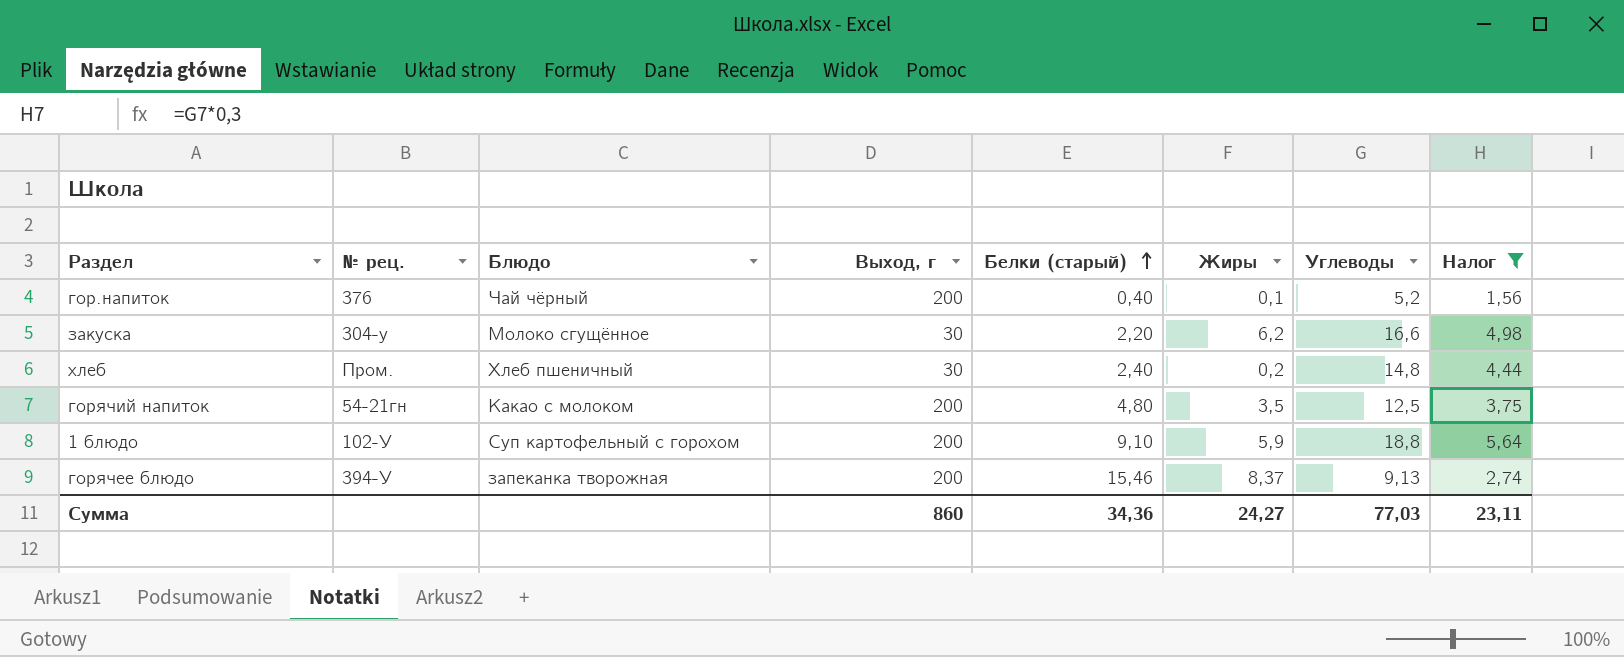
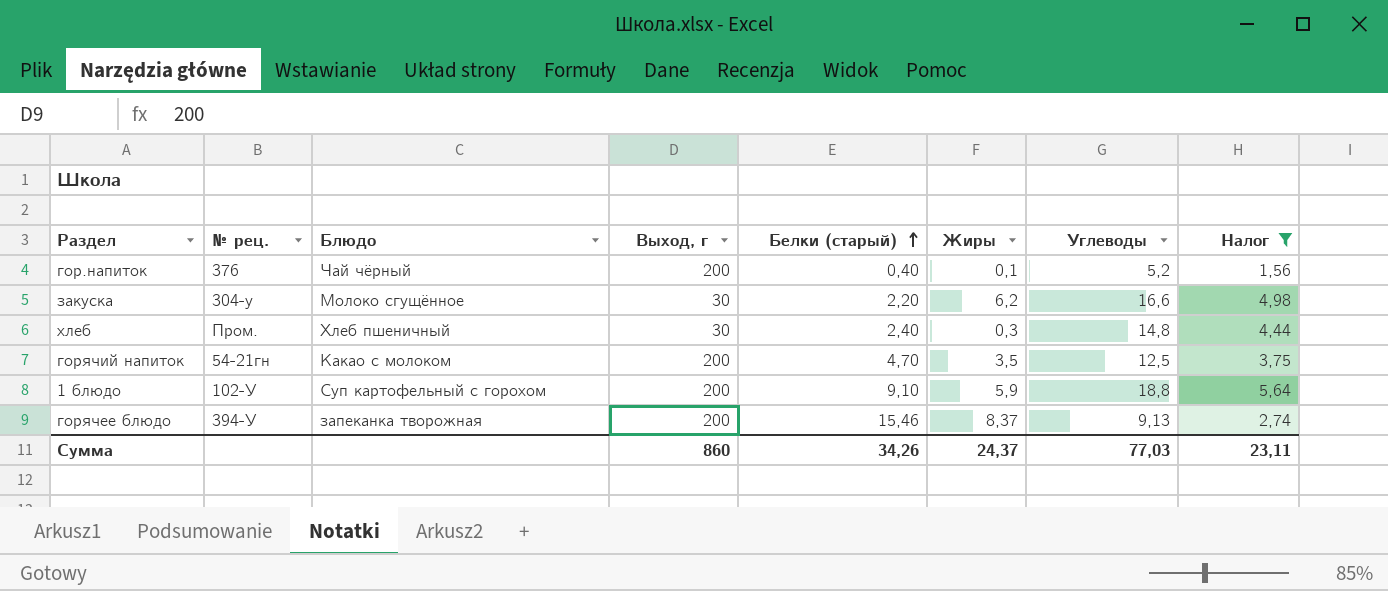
хлеб | Жиры: 0,2 -> 0,3
горячий напиток | Белки (старый): 4,80 -> 4,70
Сумма | Белки (старый): 34,36 -> 34,26
Сумма | Жиры: 24,27 -> 24,37

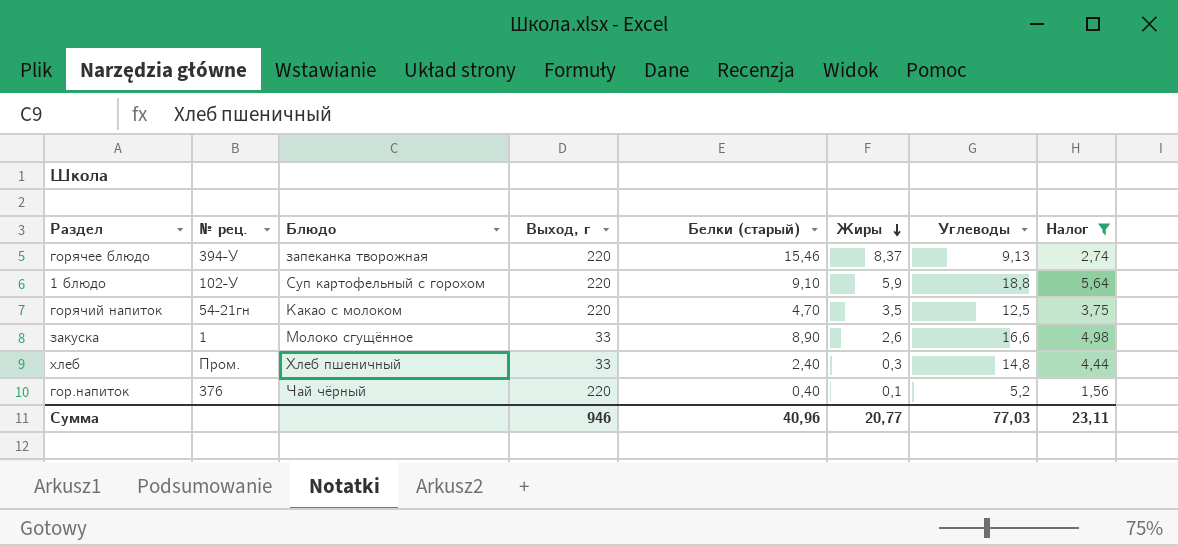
row order: Белки (старый) ascending -> Жиры descending
горячее блюдо | Выход, г: 200 -> 220
1 блюдо | Выход, г: 200 -> 220
горячий напиток | Выход, г: 200 -> 220
закуска | № рец.: 304-у -> 1
закуска | Выход, г: 30 -> 33
закуска | Белки (старый): 2,20 -> 8,90
закуска | Жиры: 6,2 -> 2,6
хлеб | Выход, г: 30 -> 33
гор.напиток | Выход, г: 200 -> 220
Сумма | Выход, г: 860 -> 946
Сумма | Белки (старый): 34,26 -> 40,96
Сумма | Жиры: 24,37 -> 20,77

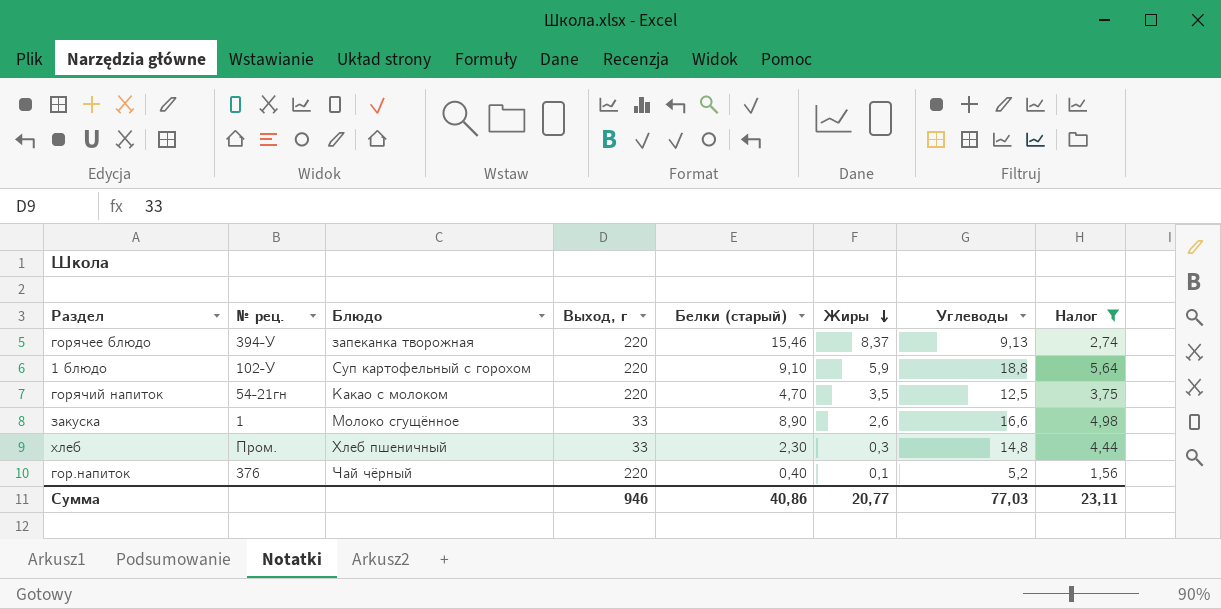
хлеб | Белки (старый): 2,40 -> 2,30
Сумма | Белки (старый): 40,96 -> 40,86

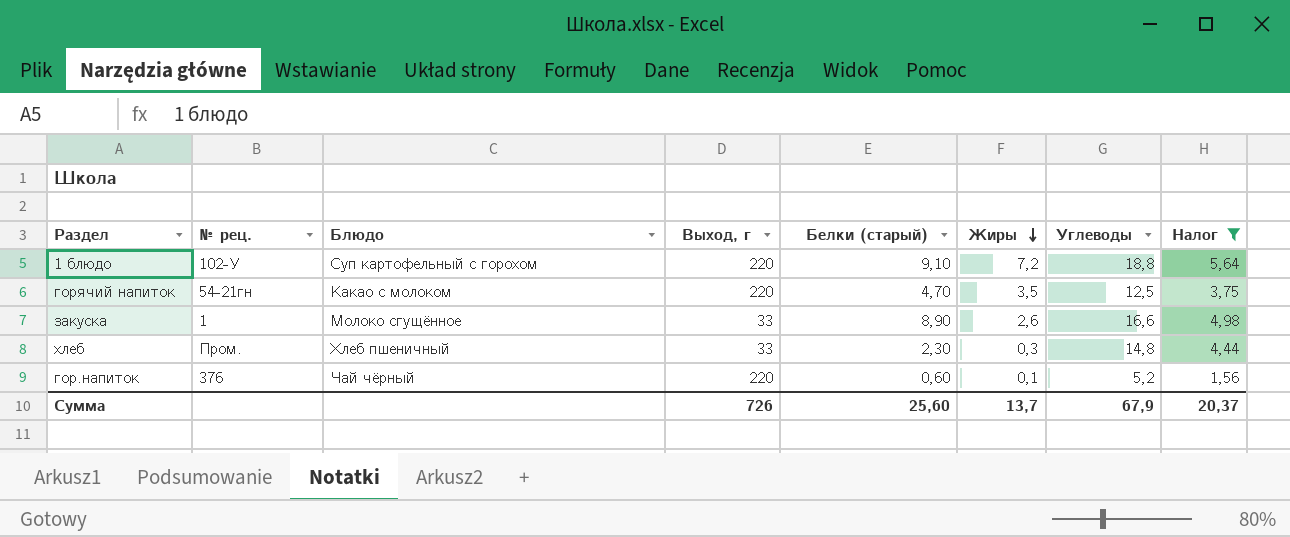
row горячее блюдо: 394-У | запеканка творожная | 220 | 15,46 | 8,37 | 9,13 | 2,74 -> none
1 блюдо | Жиры: 5,9 -> 7,2
гор.напиток | Белки (старый): 0,40 -> 0,60
Сумма | Выход, г: 946 -> 726
Сумма | Белки (старый): 40,86 -> 25,60
Сумма | Жиры: 20,77 -> 13,7
Сумма | Углеводы: 77,03 -> 67,9
Сумма | Налог: 23,11 -> 20,37

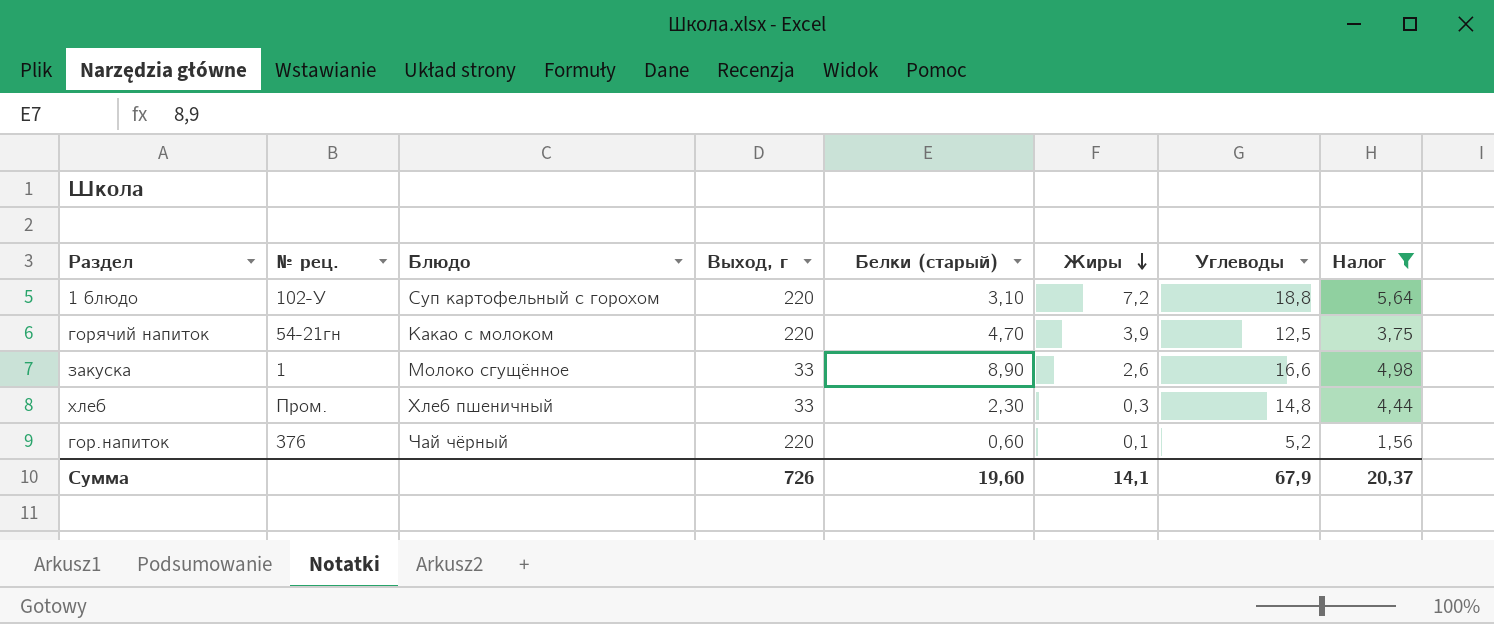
1 блюдо | Белки (старый): 9,10 -> 3,10
горячий напиток | Жиры: 3,5 -> 3,9
Сумма | Белки (старый): 25,60 -> 19,60
Сумма | Жиры: 13,7 -> 14,1

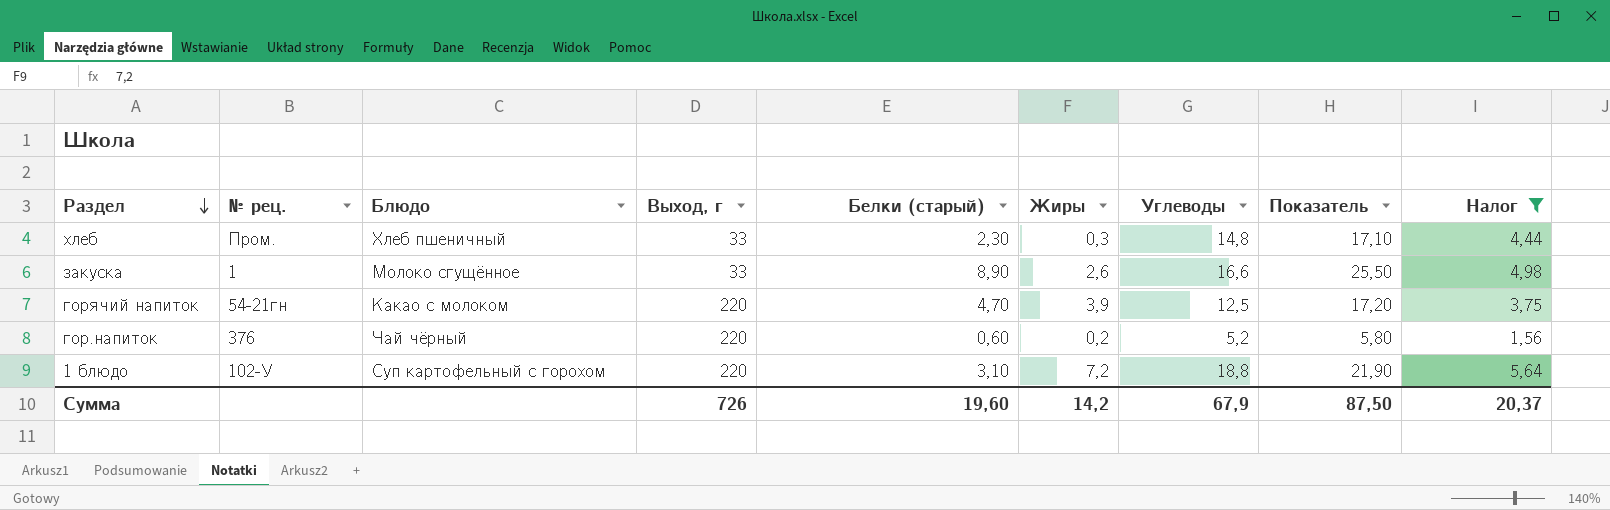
row order: Жиры descending -> Раздел descending
column Показатель | formula: none -> [Белки (старый)] + [Углеводы]
гор.напиток | Жиры: 0,1 -> 0,2
Сумма | Жиры: 14,1 -> 14,2

